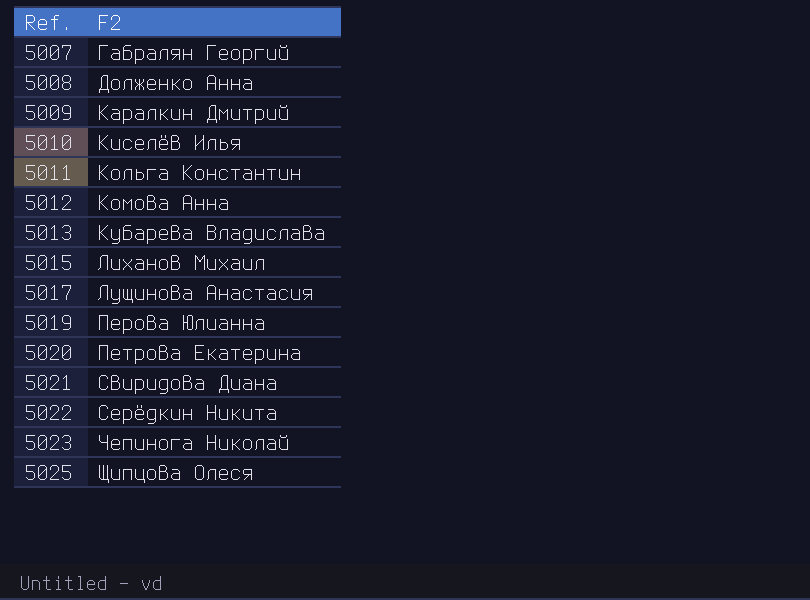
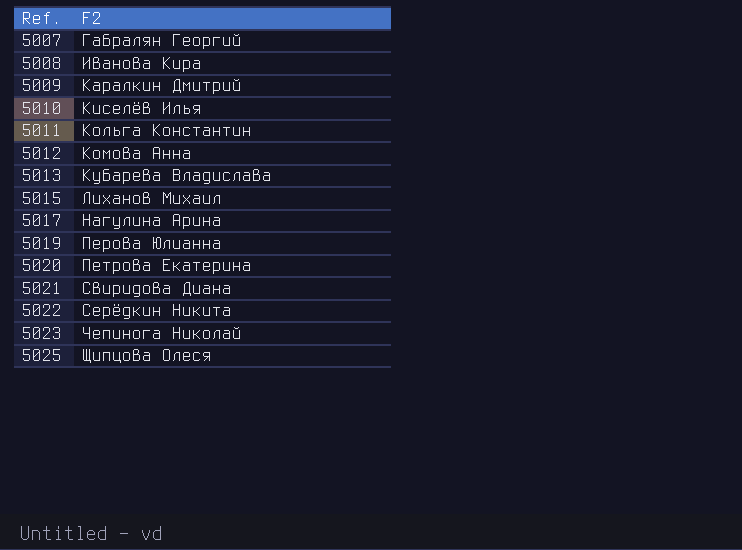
5008 | F2: Долженко Анна -> Иванова Кира
5017 | F2: Лущинова Анастасия -> Нагулина Арина

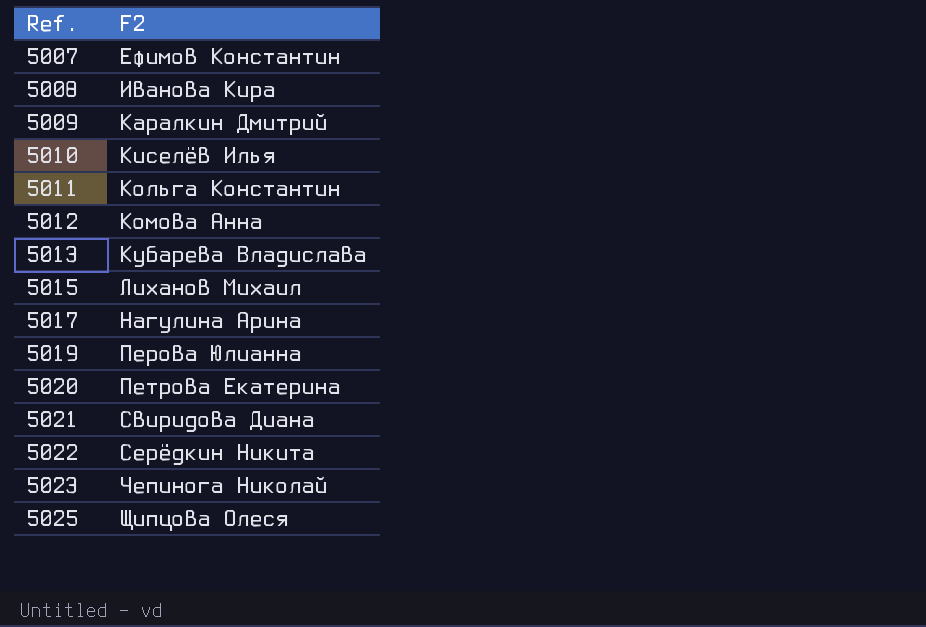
5007 | F2: Габралян Георгий -> Ефимов Константин

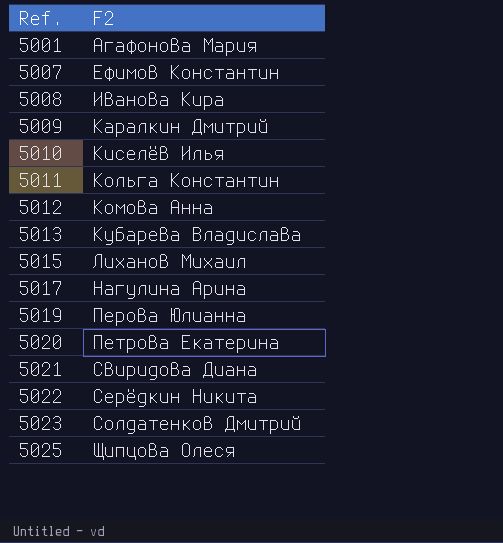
row 5001: none -> Агафонова Мария
5023 | F2: Чепинога Николай -> Солдатенков Дмитрий

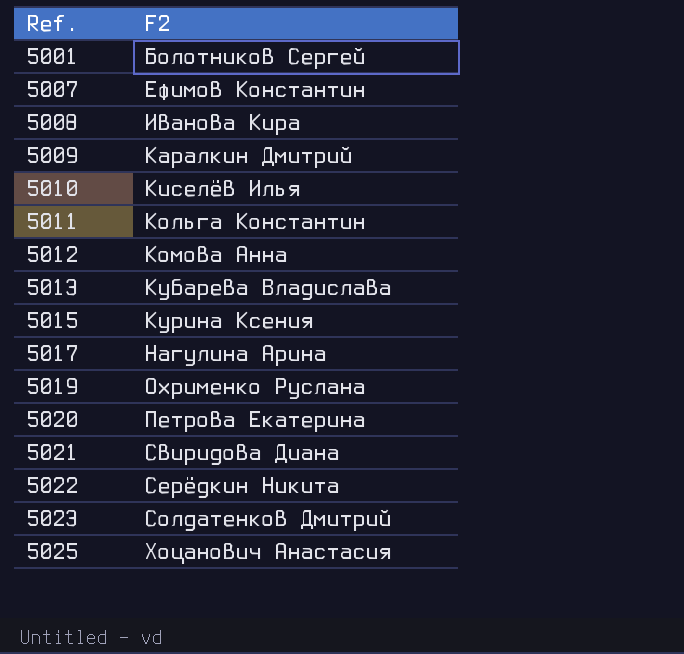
5001 | F2: Агафонова Мария -> Болотников Сергей
5015 | F2: Лиханов Михаил -> Курина Ксения
5019 | F2: Перова Юлианна -> Охрименко Руслана
5025 | F2: Щипцова Олеся -> Хоцанович Анастасия

